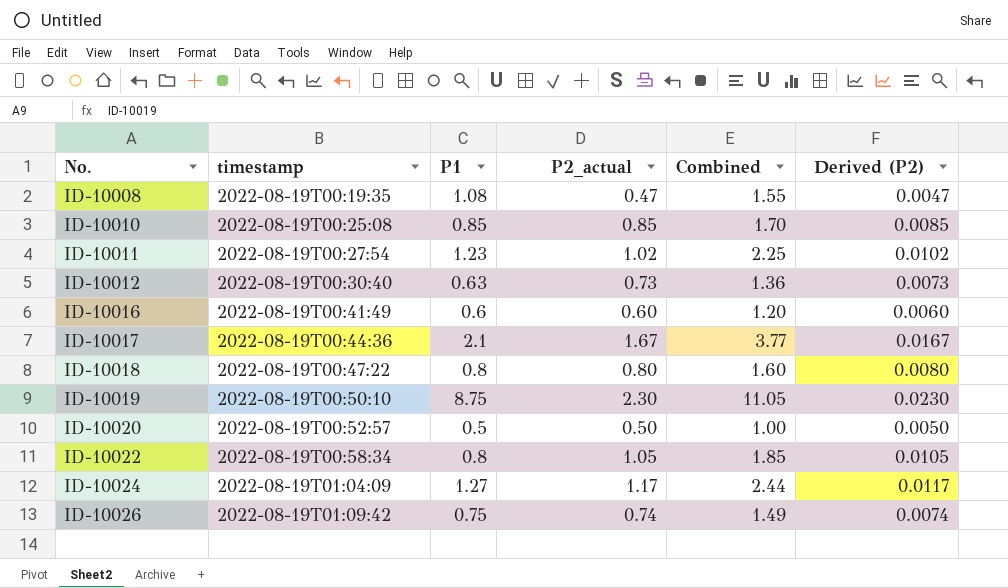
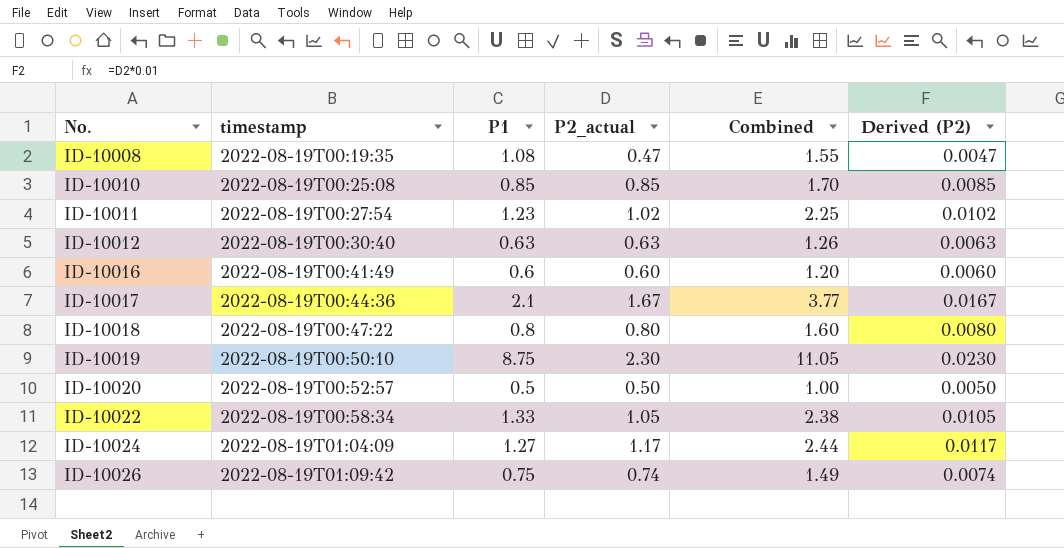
ID-10012 | P2_actual: 0.73 -> 0.63
ID-10012 | Combined: 1.36 -> 1.26
ID-10012 | Derived (P2): 0.0073 -> 0.0063
ID-10022 | P1: 0.8 -> 1.33
ID-10022 | Combined: 1.85 -> 2.38

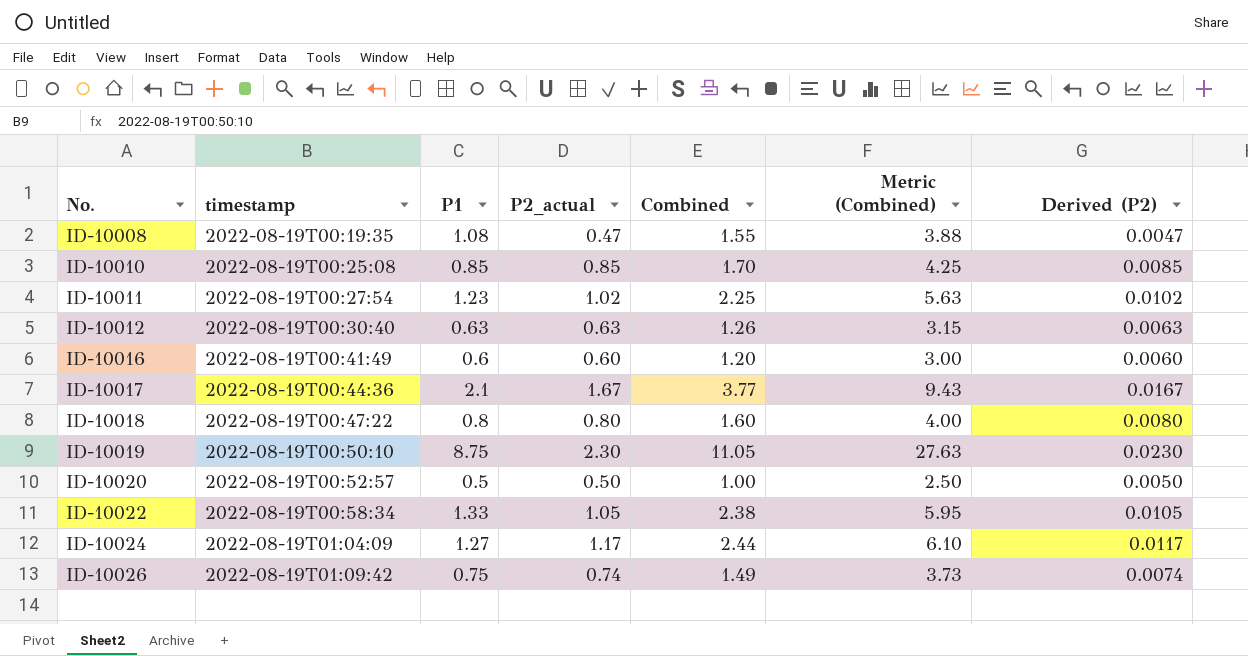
column Metric (Combined) | formula: none -> [Combined] * 2.5

